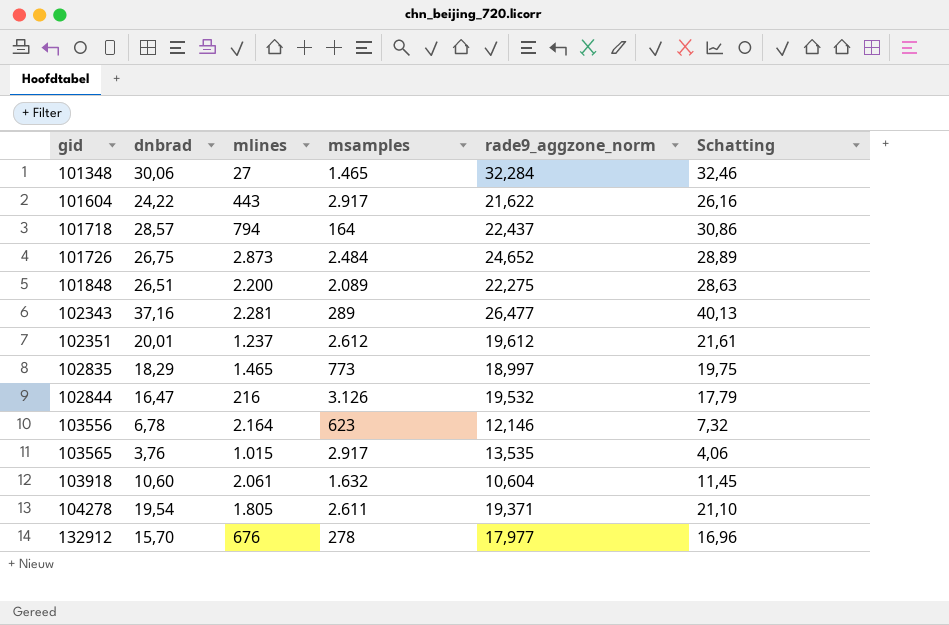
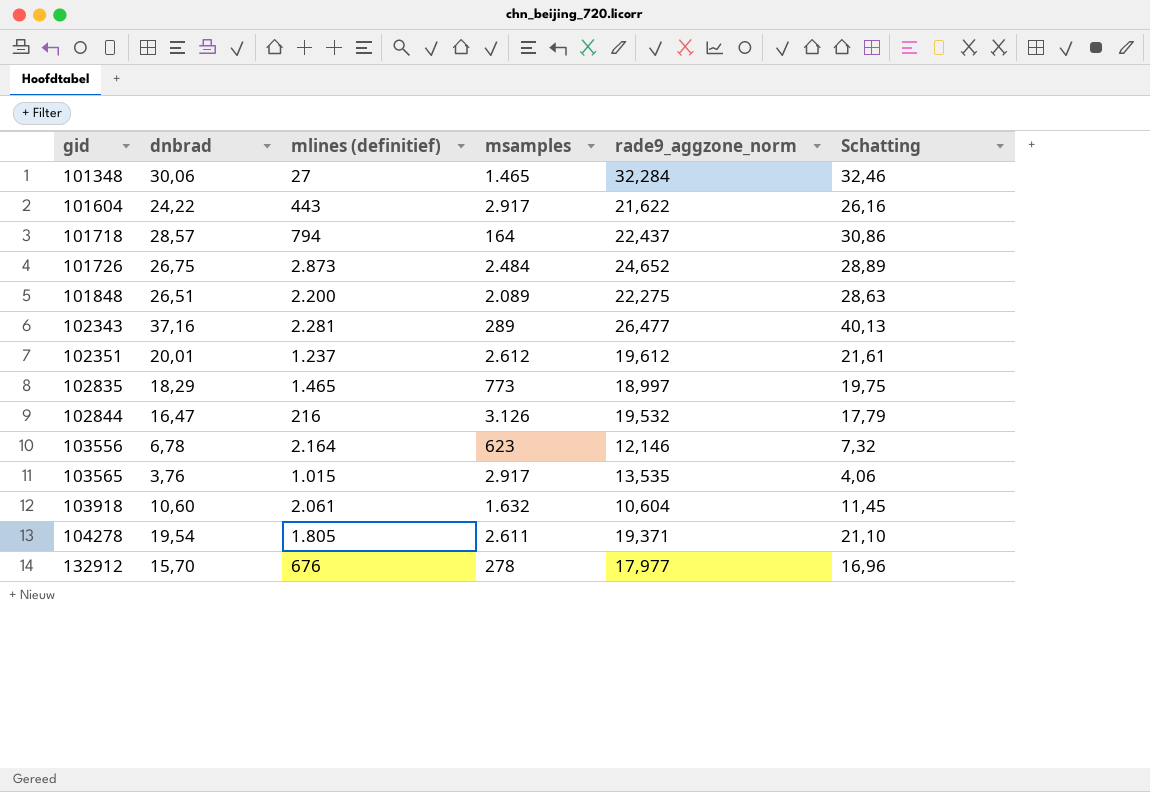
column name: mlines -> mlines (definitief)

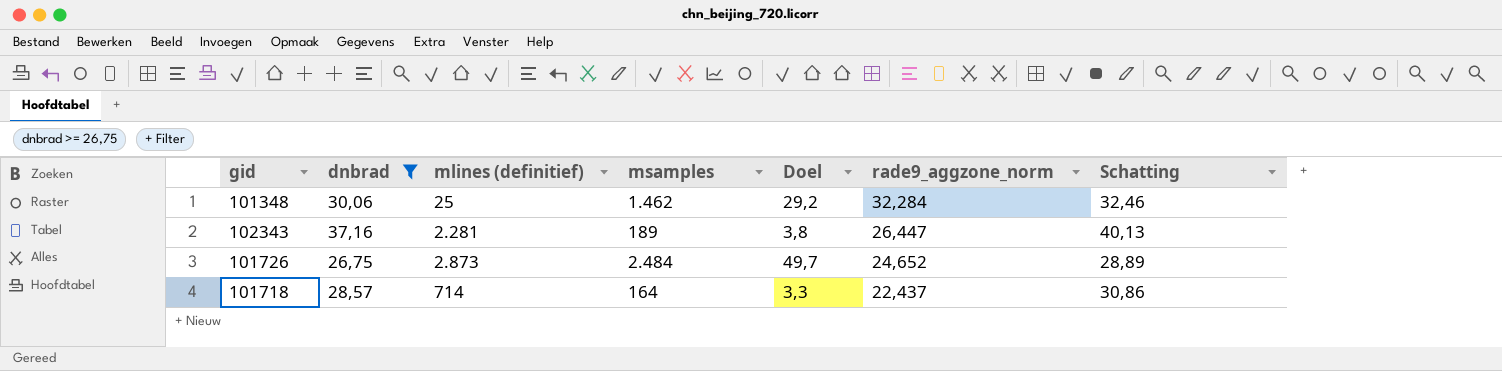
filter: none -> dnbrad >= 26,75
row order: gid ascending -> rade9_aggzone_norm descending
column Doel | formula: none -> [msamples] * 0,02
101348 | mlines (definitief): 27 -> 25
101348 | msamples: 1.465 -> 1.462
102343 | msamples: 289 -> 189
102343 | rade9_aggzone_norm: 26,477 -> 26,447
101718 | mlines (definitief): 794 -> 714

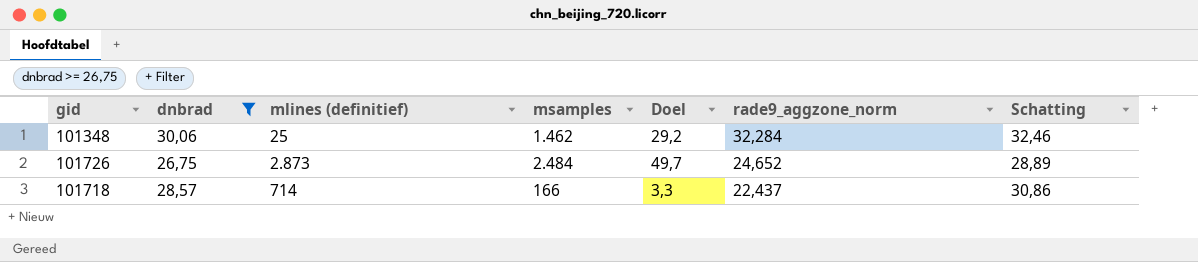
row 102343: 37,16 | 2.281 | 189 | 3,8 | 26,447 | 40,13 -> none
101718 | msamples: 164 -> 166

